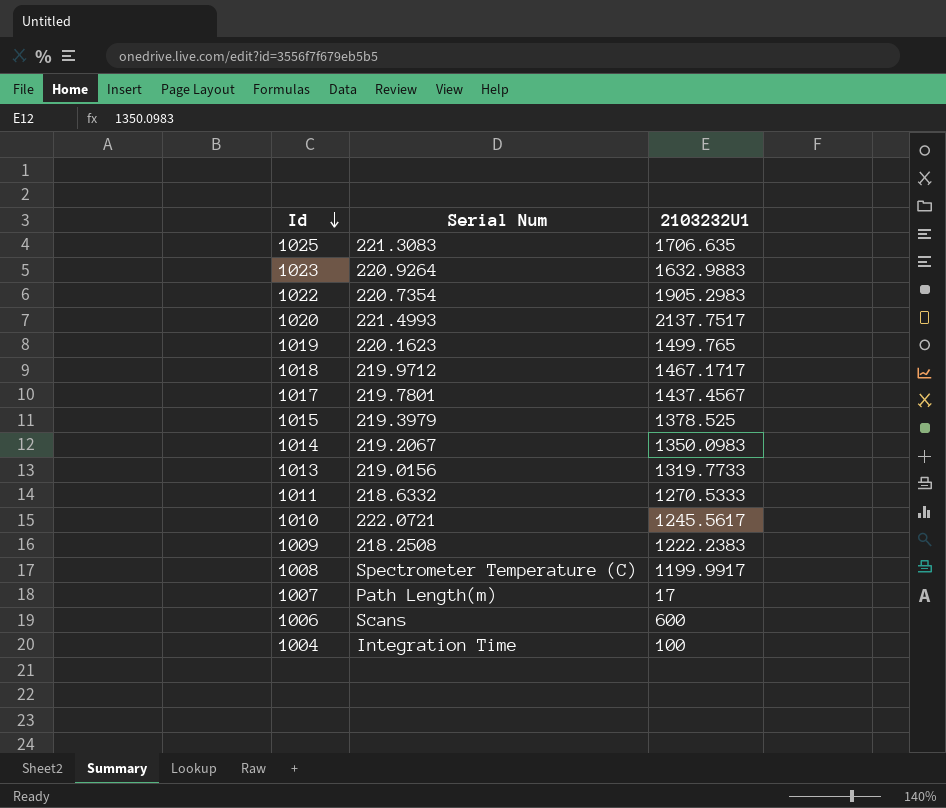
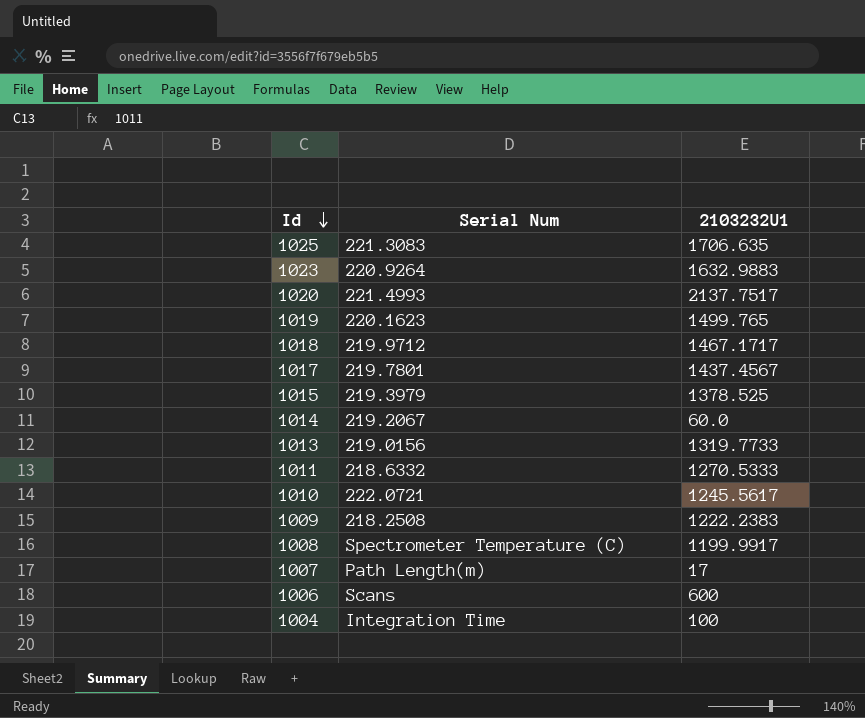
row 1022: 220.7354 | 1905.2983 -> none
1014 | 2103232U1: 1350.0983 -> 60.0

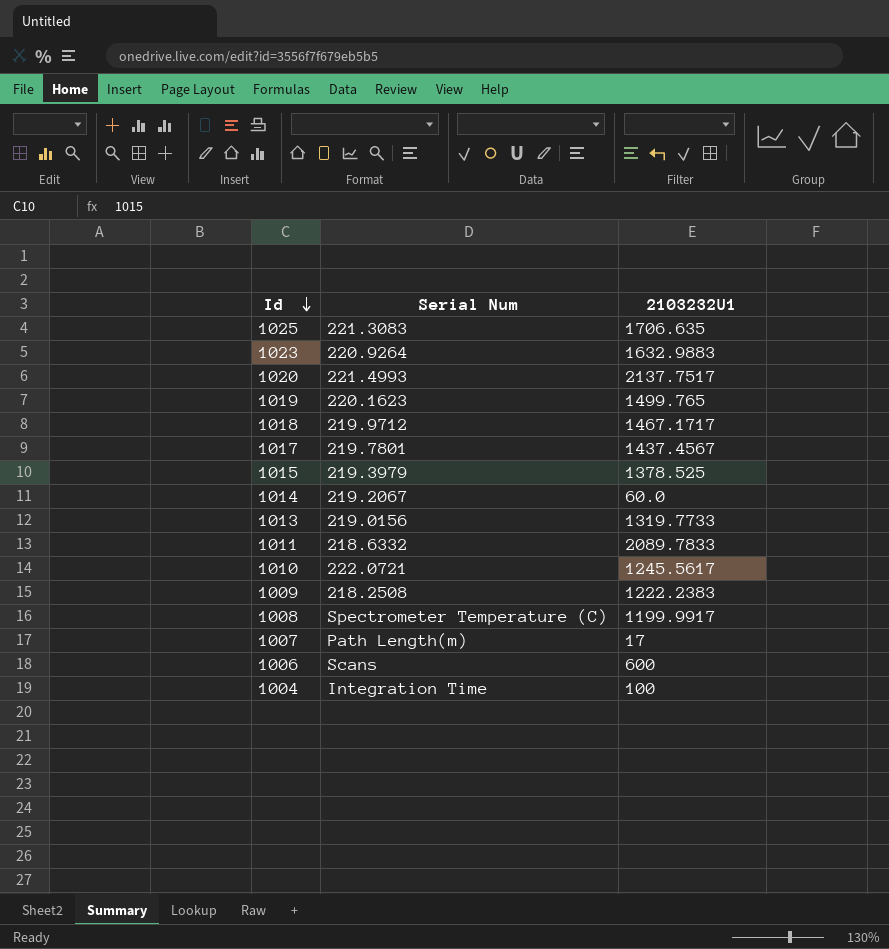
1011 | 2103232U1: 1270.5333 -> 2089.7833

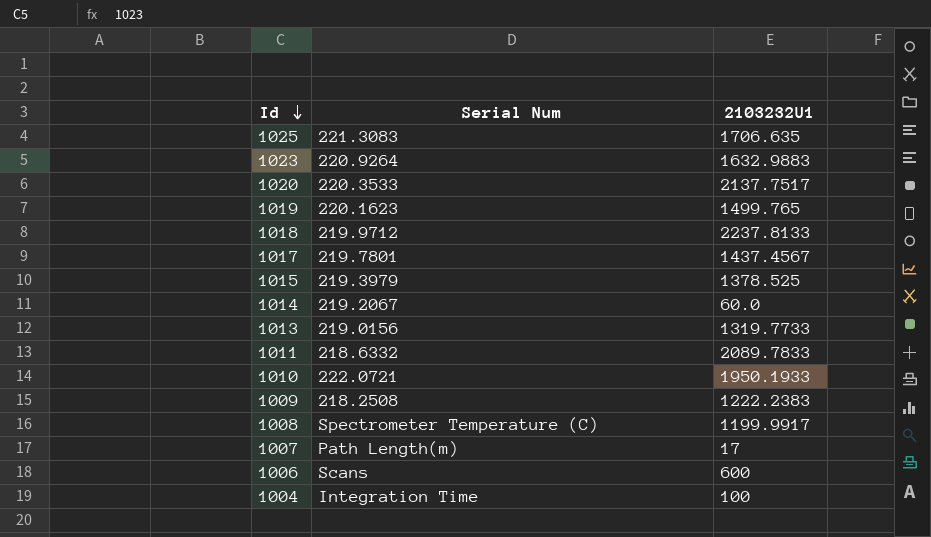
1020 | Serial Num: 221.4993 -> 220.3533
1018 | 2103232U1: 1467.1717 -> 2237.8133
1010 | 2103232U1: 1245.5617 -> 1950.1933

